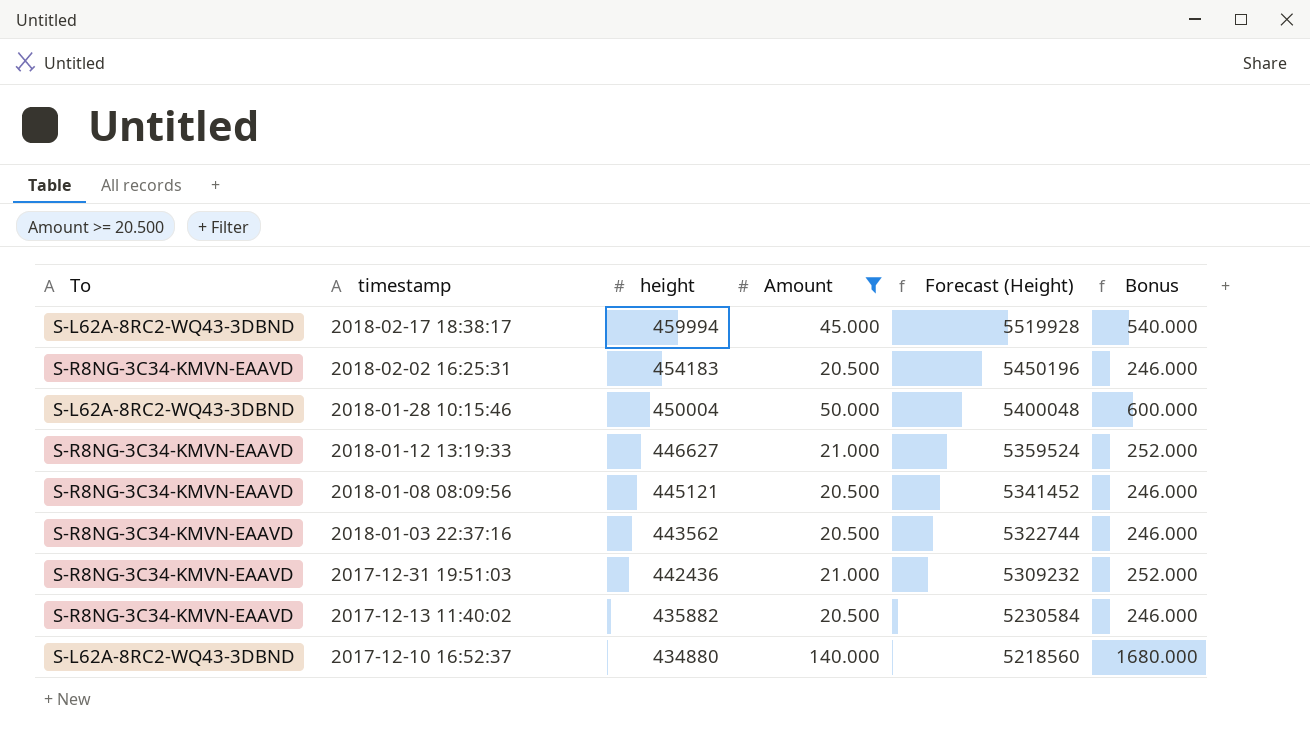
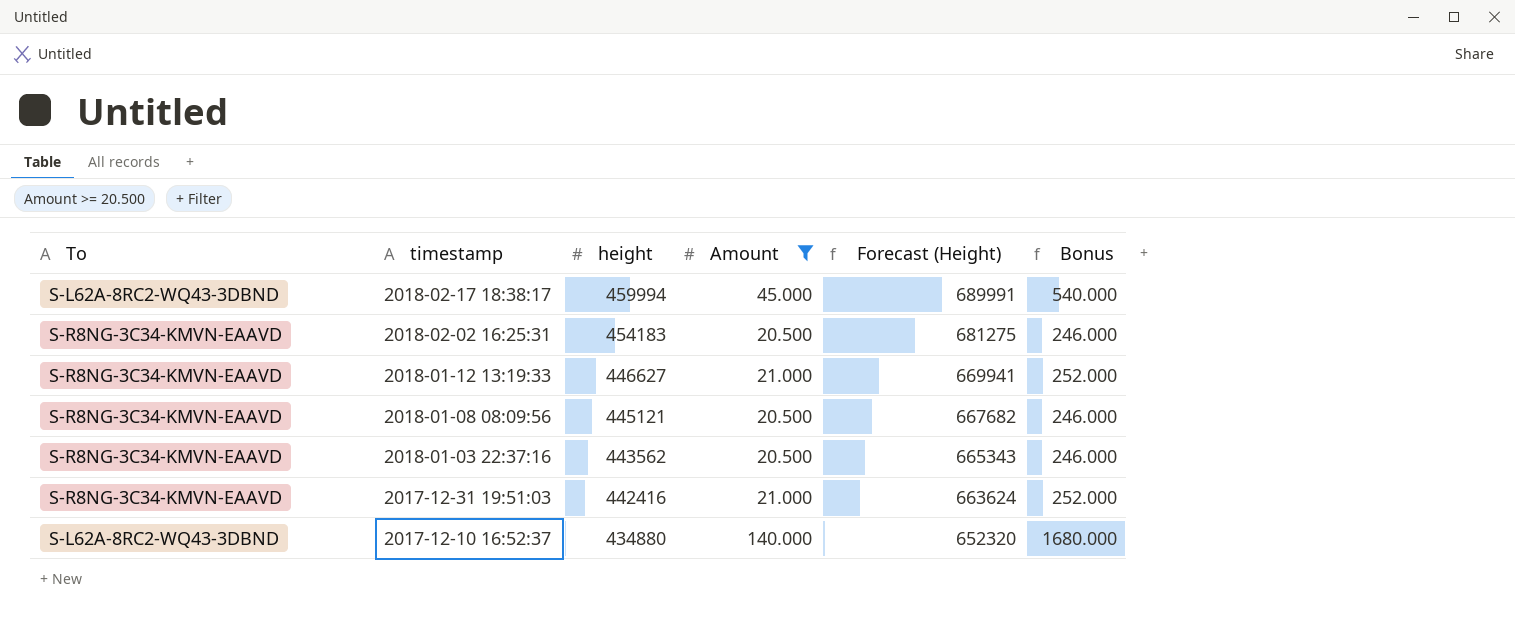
column Forecast (Height) | formula: [height] * 12 -> [height] * 1.5
row 2018-01-28 10:15:46: S-L62A-8RC2-WQ43-3DBND | 450004 | 50.000 | 5400048 | 600.000 -> none
row 2017-12-13 11:40:02: S-R8NG-3C34-KMVN-EAAVD | 435882 | 20.500 | 5230584 | 246.000 -> none
2017-12-31 19:51:03 | height: 442436 -> 442416

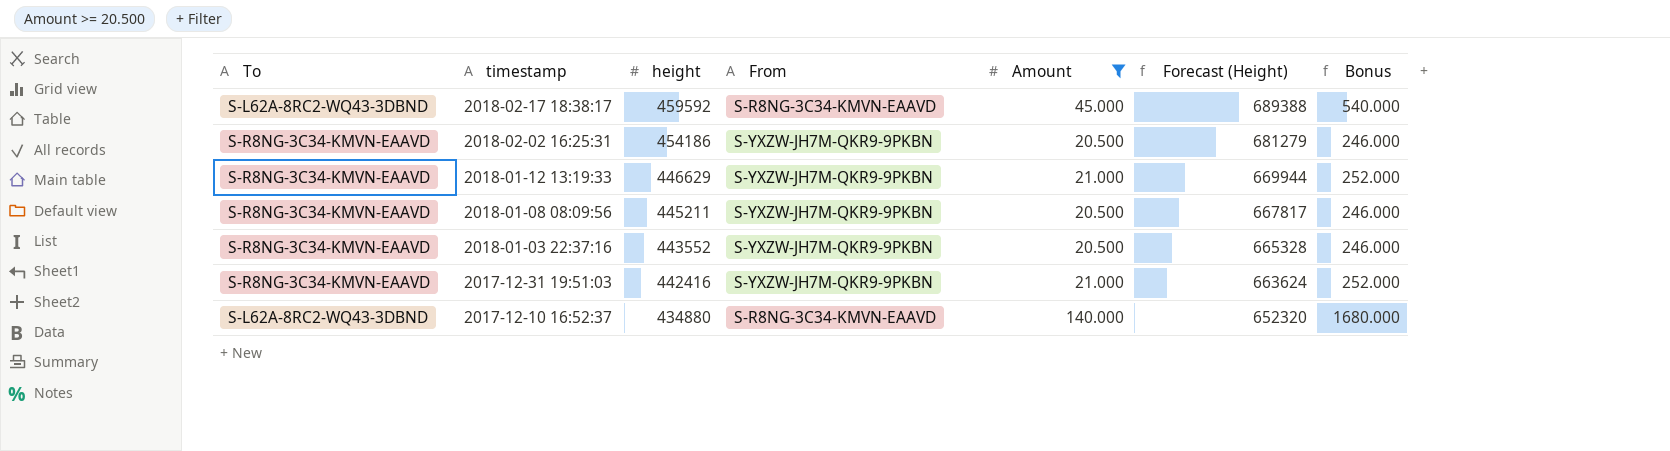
column From | position: none -> 4
2018-02-17 18:38:17 | height: 459994 -> 459592
2018-02-17 18:38:17 | Forecast (Height): 689991 -> 689388
2018-02-02 16:25:31 | height: 454183 -> 454186
2018-02-02 16:25:31 | Forecast (Height): 681275 -> 681279
2018-01-12 13:19:33 | height: 446627 -> 446629
2018-01-12 13:19:33 | Forecast (Height): 669941 -> 669944
2018-01-08 08:09:56 | height: 445121 -> 445211
2018-01-08 08:09:56 | Forecast (Height): 667682 -> 667817
2018-01-03 22:37:16 | height: 443562 -> 443552
2018-01-03 22:37:16 | Forecast (Height): 665343 -> 665328

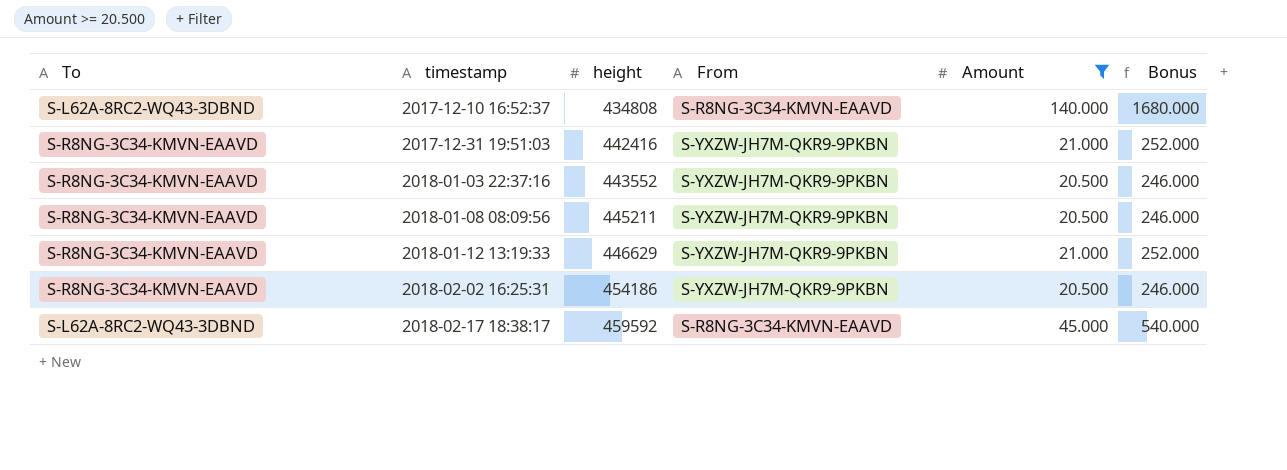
row order: timestamp descending -> timestamp ascending
column Forecast (Height) | formula: [height] * 1.5 -> none
2017-12-10 16:52:37 | height: 434880 -> 434808

